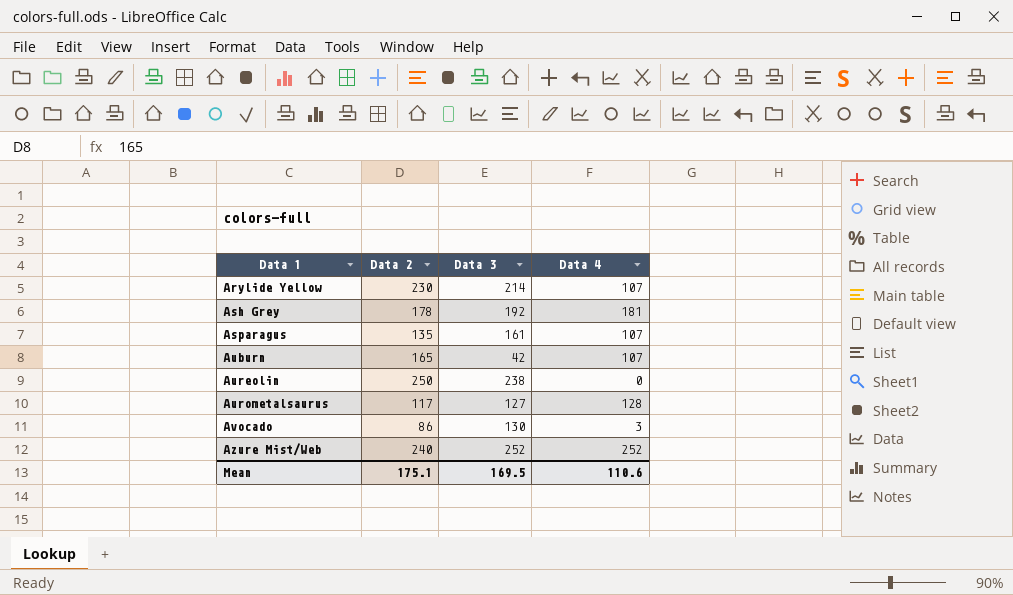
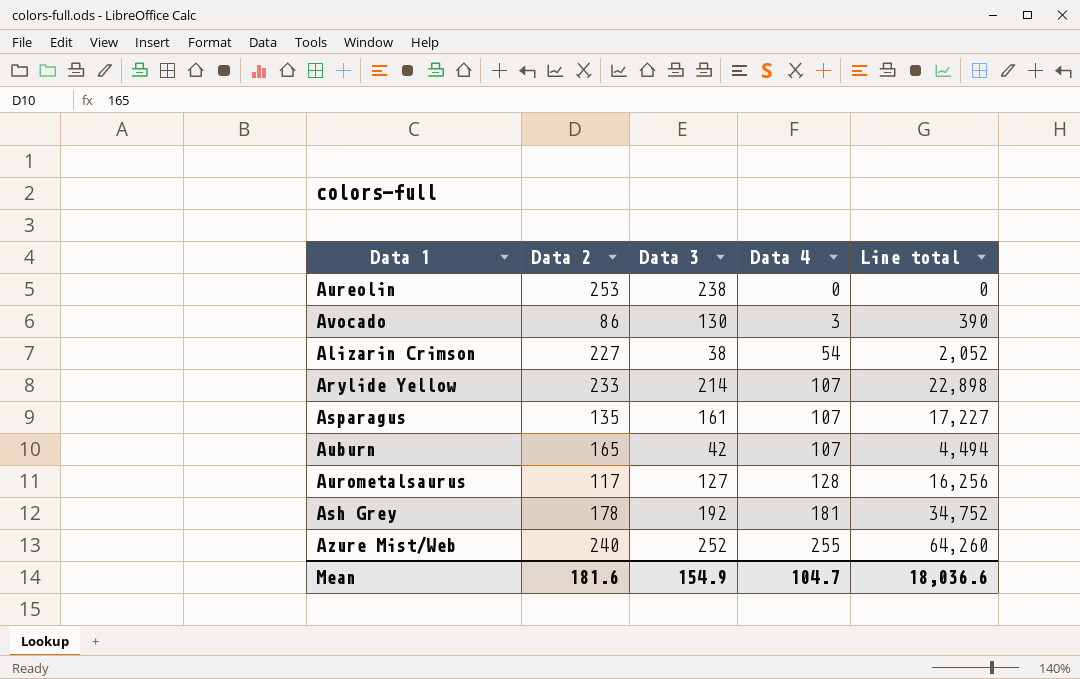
row order: Data 1 ascending -> Data 4 ascending
column Line total | formula: none -> [Data 3] * [Data 4]
Aureolin | Data 2: 250 -> 253
row Alizarin Crimson: none -> 227 | 38 | 54 | 2,052
Arylide Yellow | Data 2: 230 -> 233
Azure Mist/Web | Data 4: 252 -> 255
Mean | Data 2: 175.1 -> 181.6
Mean | Data 3: 169.5 -> 154.9
Mean | Data 4: 110.6 -> 104.7

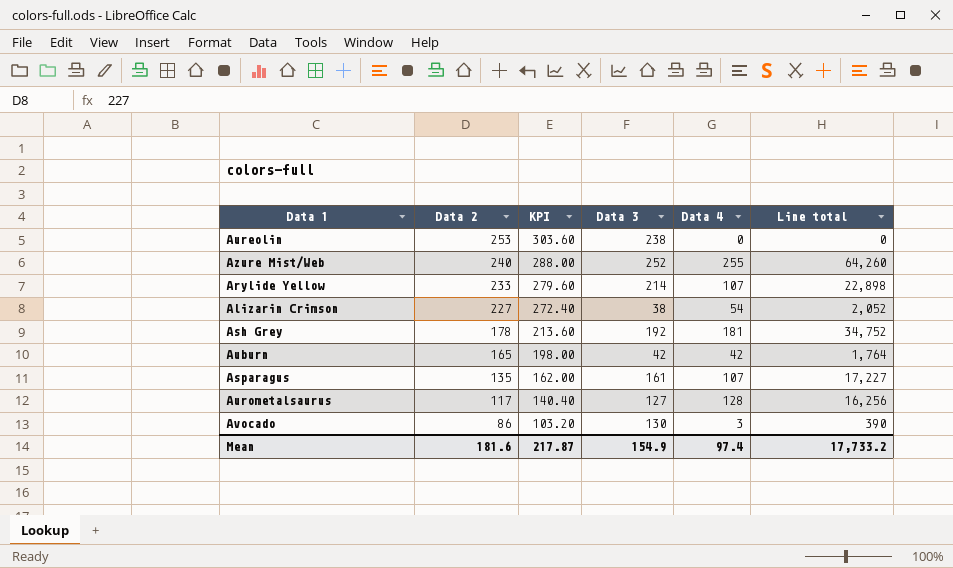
row order: Data 4 ascending -> Data 2 descending
column KPI | formula: none -> [Data 2] * 1.2
Auburn | Data 4: 107 -> 42
Auburn | Line total: 4,494 -> 1,764
Mean | Data 4: 104.7 -> 97.4
Mean | Line total: 18,036.6 -> 17,733.2

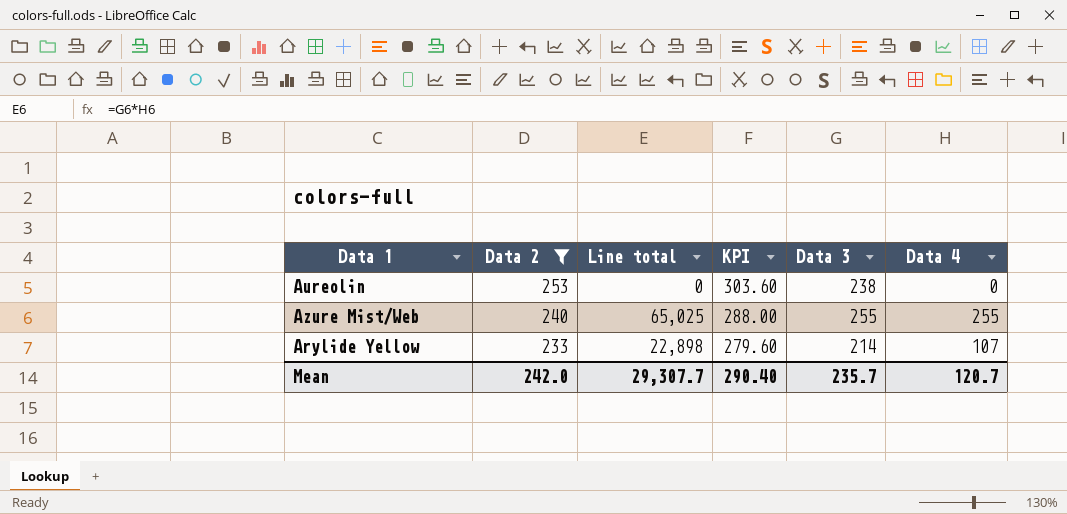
filter: none -> Data 2 >= 233
column Line total | position: 6 -> 3
Azure Mist/Web | Line total: 64,260 -> 65,025
Azure Mist/Web | Data 3: 252 -> 255
Mean | Data 2: 181.6 -> 242.0
Mean | Line total: 17,733.2 -> 29,307.7
Mean | KPI: 217.87 -> 290.40
Mean | Data 3: 154.9 -> 235.7
Mean | Data 4: 97.4 -> 120.7

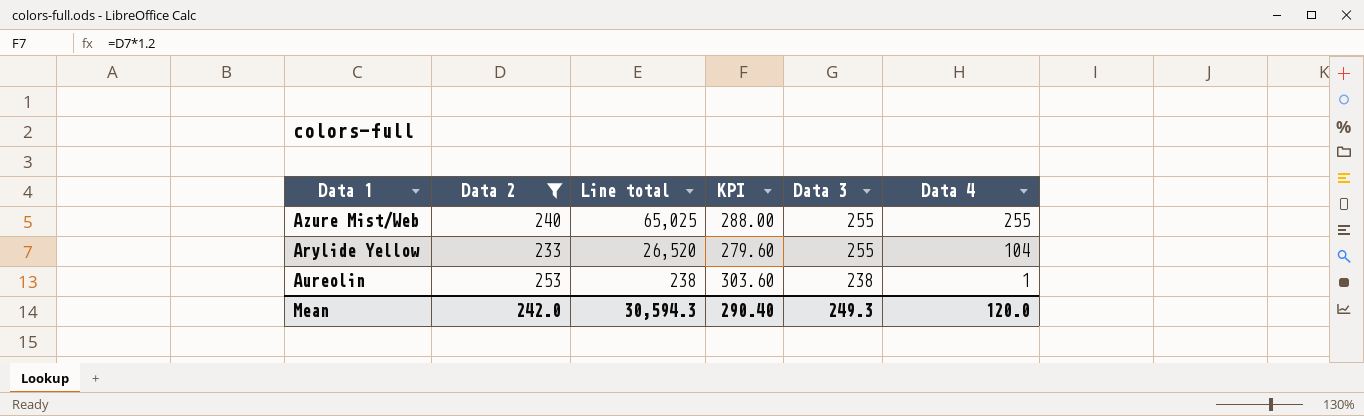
row order: Data 2 descending -> Line total descending
Arylide Yellow | Line total: 22,898 -> 26,520
Arylide Yellow | Data 3: 214 -> 255
Arylide Yellow | Data 4: 107 -> 104
Aureolin | Line total: 0 -> 238
Aureolin | Data 4: 0 -> 1
Mean | Line total: 29,307.7 -> 30,594.3
Mean | Data 3: 235.7 -> 249.3
Mean | Data 4: 120.7 -> 120.0

